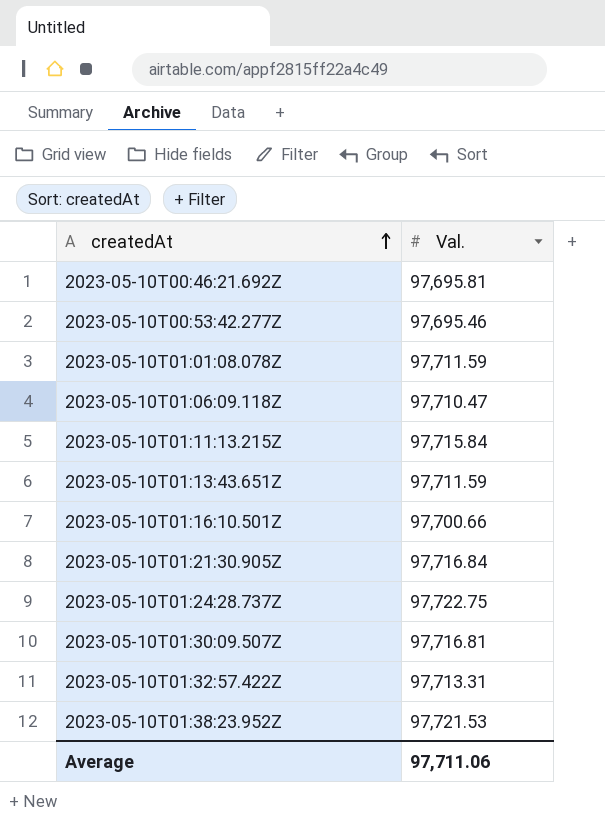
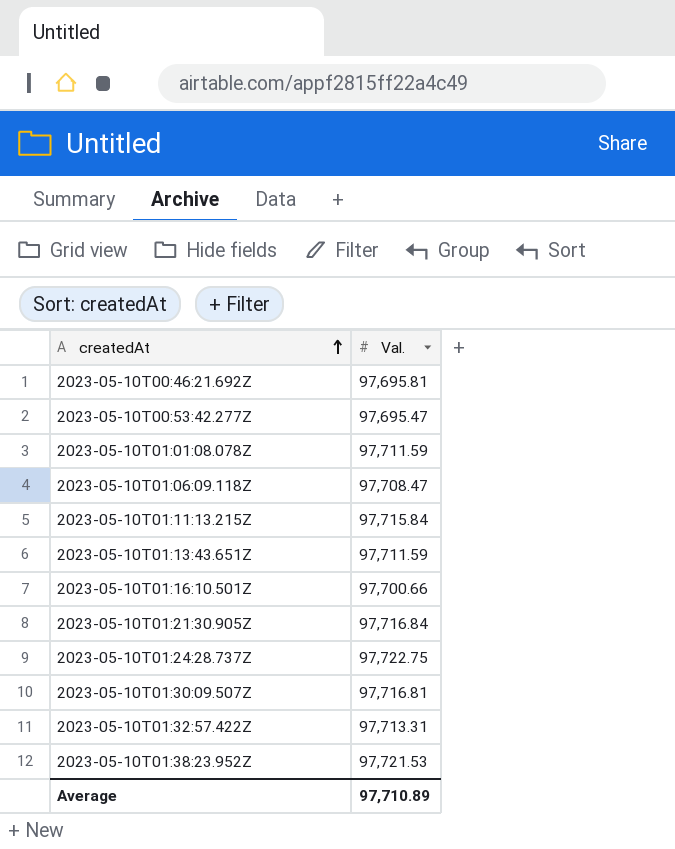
2023-05-10T00:53:42.277Z | Val.: 97,695.46 -> 97,695.47
2023-05-10T01:06:09.118Z | Val.: 97,710.47 -> 97,708.47
Average | Val.: 97,711.06 -> 97,710.89

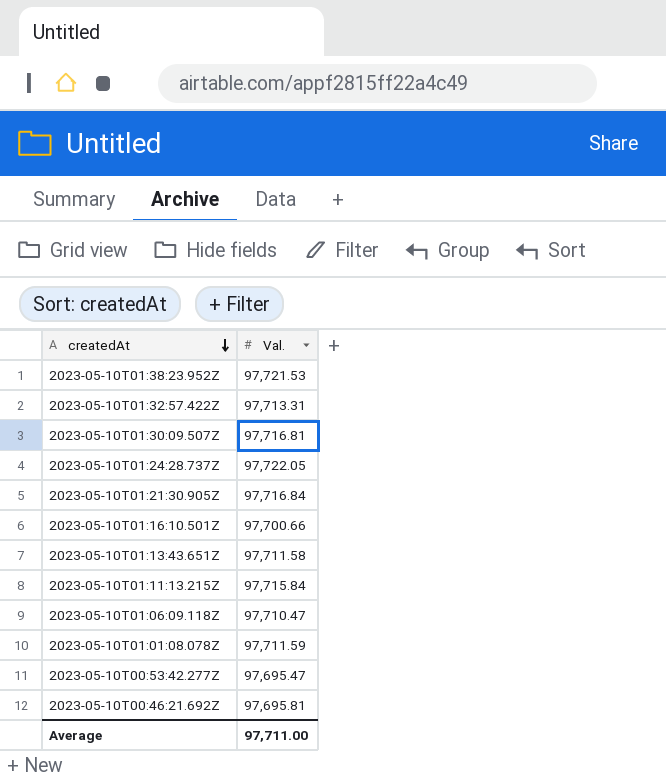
row order: createdAt ascending -> createdAt descending
2023-05-10T01:24:28.737Z | Val.: 97,722.75 -> 97,722.05
2023-05-10T01:13:43.651Z | Val.: 97,711.59 -> 97,711.58
2023-05-10T01:06:09.118Z | Val.: 97,708.47 -> 97,710.47
Average | Val.: 97,710.89 -> 97,711.00

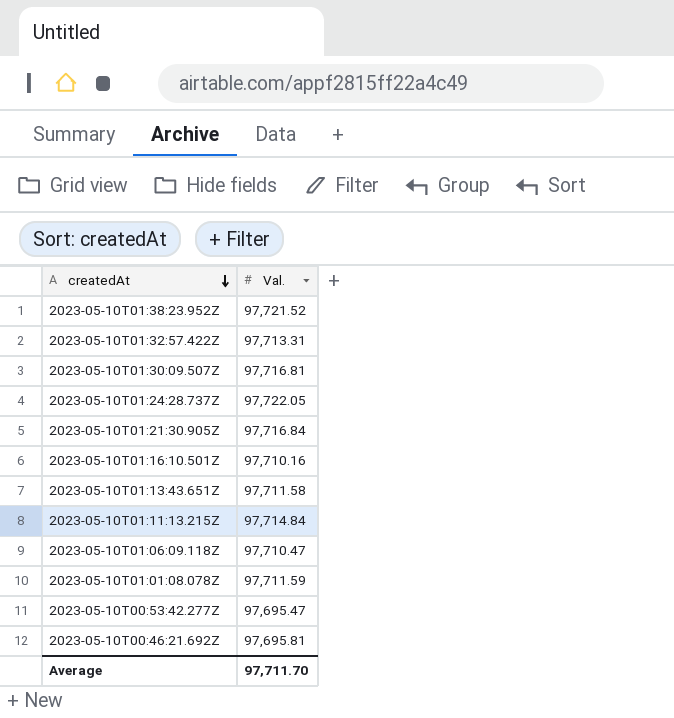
2023-05-10T01:38:23.952Z | Val.: 97,721.53 -> 97,721.52
2023-05-10T01:16:10.501Z | Val.: 97,700.66 -> 97,710.16
2023-05-10T01:11:13.215Z | Val.: 97,715.84 -> 97,714.84
Average | Val.: 97,711.00 -> 97,711.70

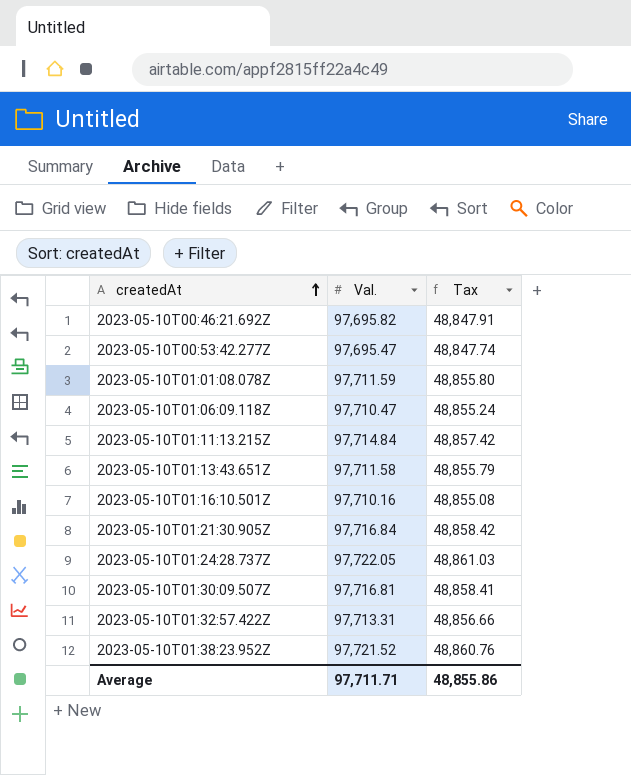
row order: createdAt descending -> createdAt ascending
column Tax | formula: none -> [Val.] * 0.5
2023-05-10T00:46:21.692Z | Val.: 97,695.81 -> 97,695.82
Average | Val.: 97,711.70 -> 97,711.71

